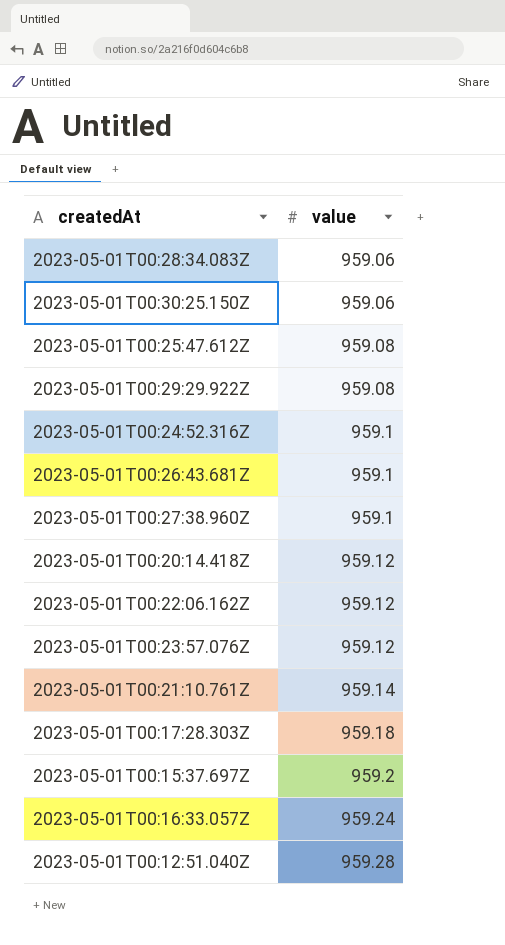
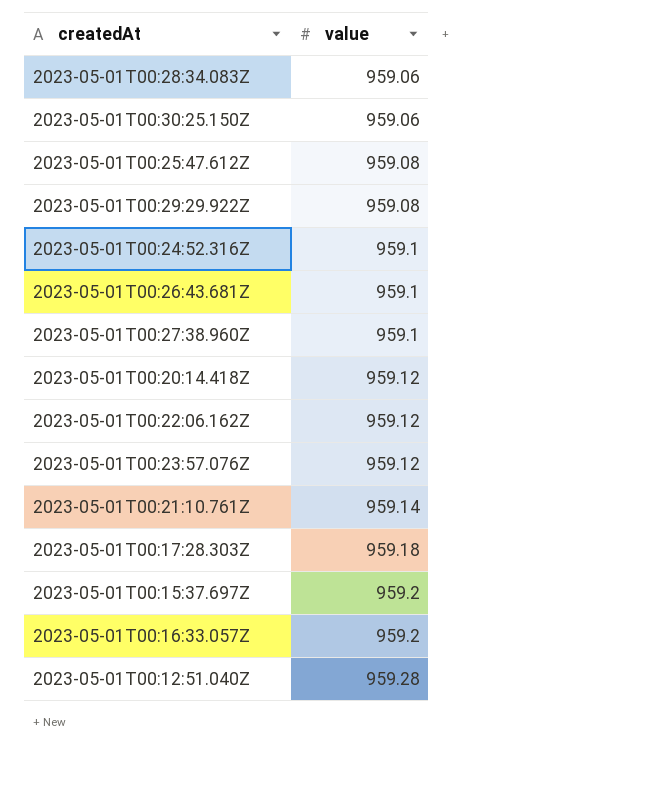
2023-05-01T00:16:33.057Z | value: 959.24 -> 959.2

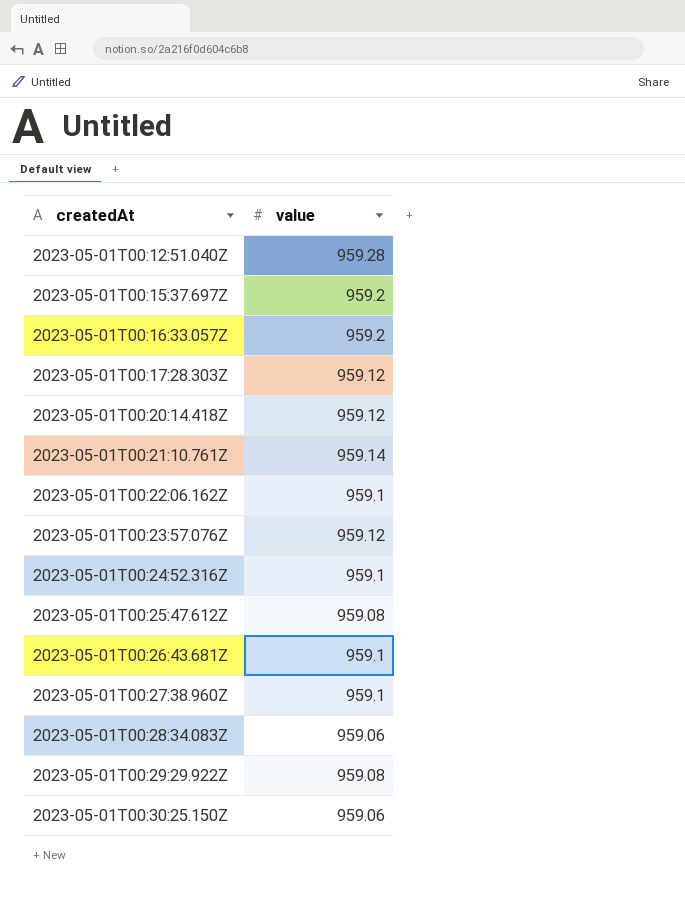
row order: value ascending -> createdAt ascending
2023-05-01T00:17:28.303Z | value: 959.18 -> 959.12
2023-05-01T00:22:06.162Z | value: 959.12 -> 959.1

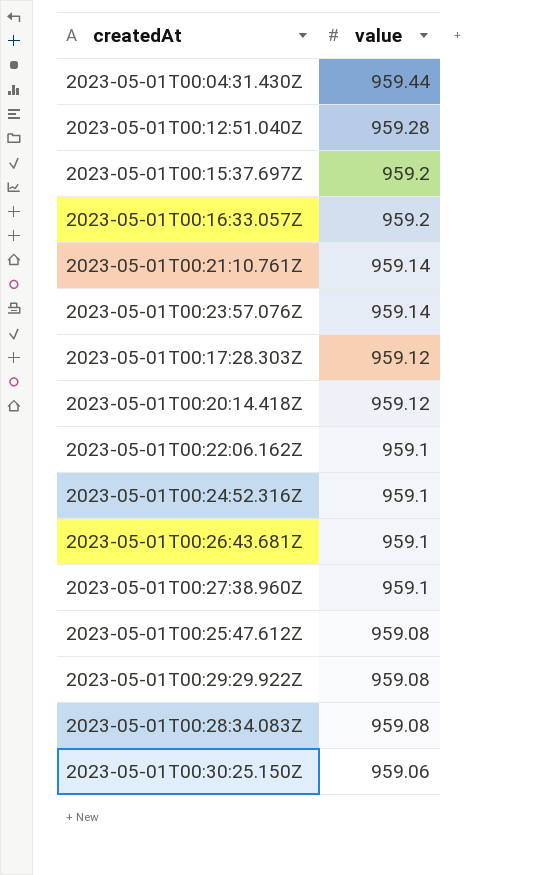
row order: createdAt ascending -> value descending
row 2023-05-01T00:04:31.430Z: none -> 959.44
2023-05-01T00:23:57.076Z | value: 959.12 -> 959.14
2023-05-01T00:28:34.083Z | value: 959.06 -> 959.08

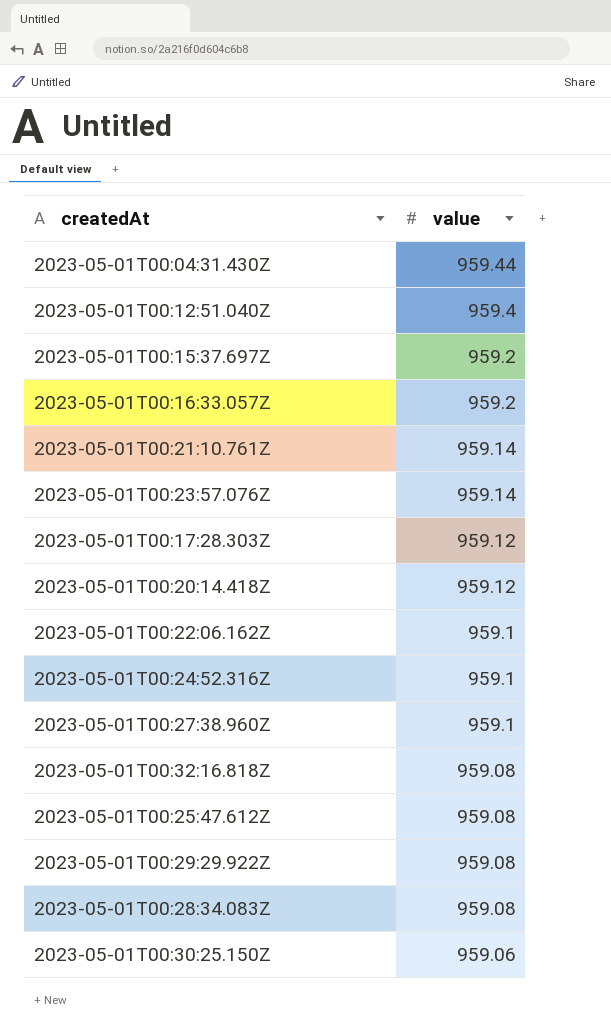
row 2023-05-01T00:26:43.681Z: 959.1 -> none
2023-05-01T00:12:51.040Z | value: 959.28 -> 959.4
row 2023-05-01T00:32:16.818Z: none -> 959.08

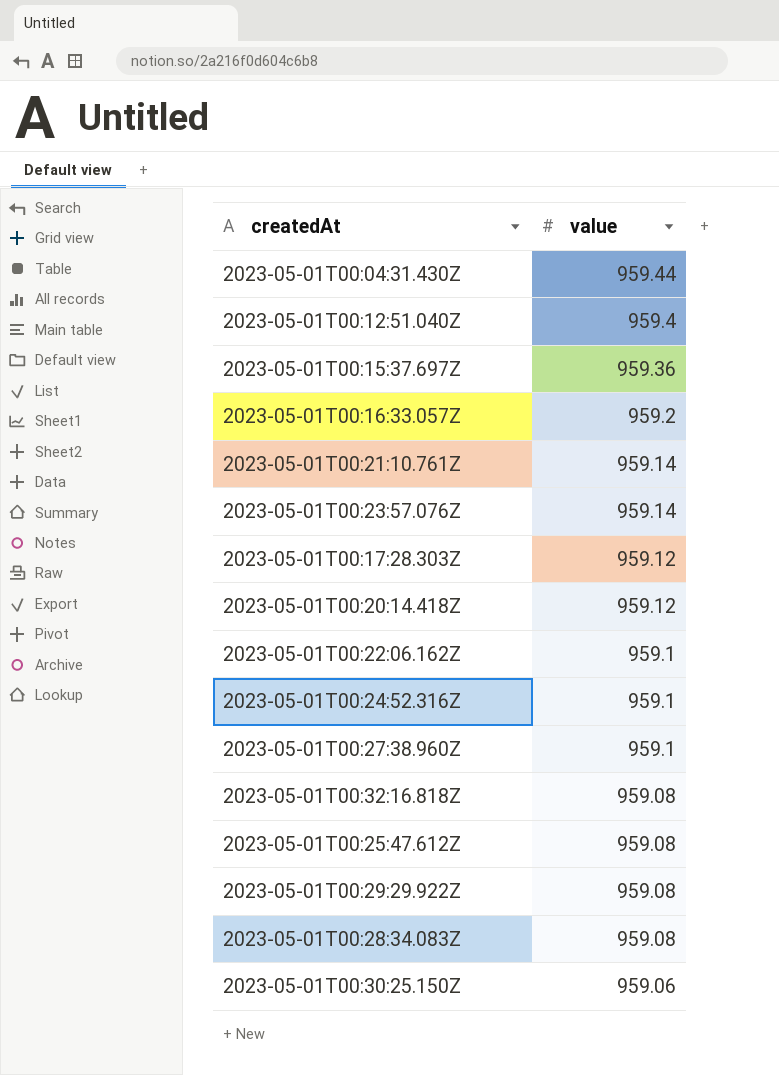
2023-05-01T00:15:37.697Z | value: 959.2 -> 959.36

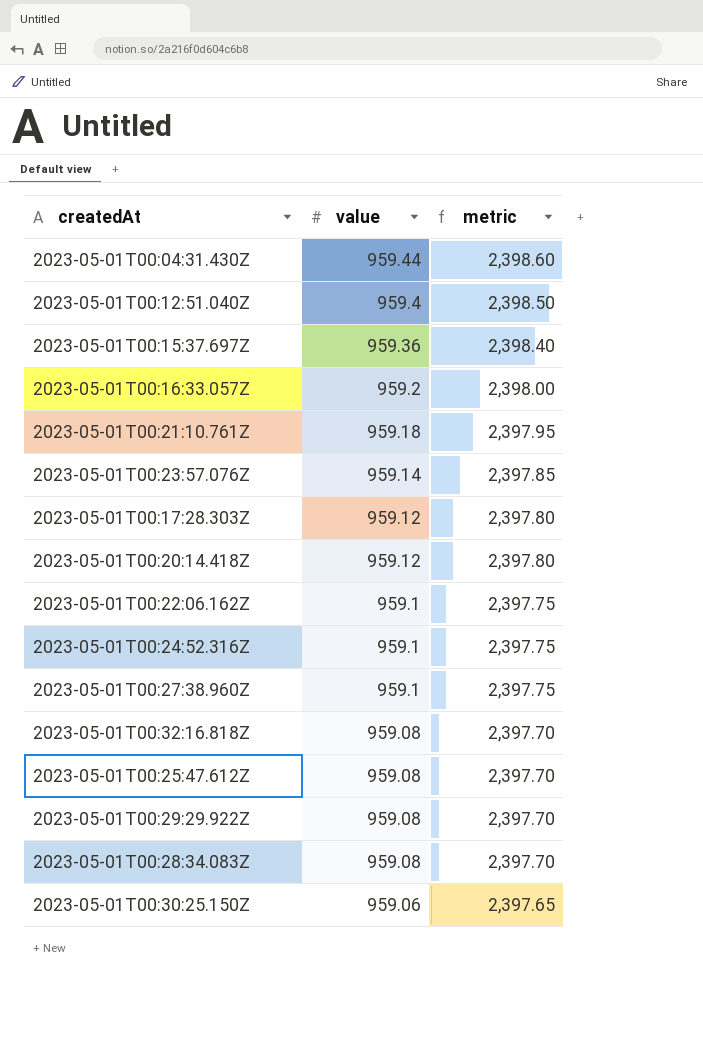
column metric | formula: none -> [value] * 2.5
2023-05-01T00:21:10.761Z | value: 959.14 -> 959.18

